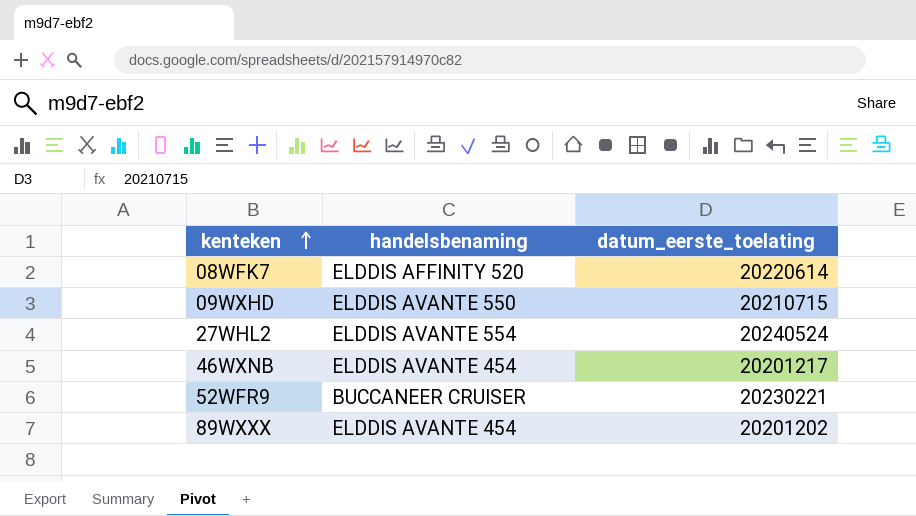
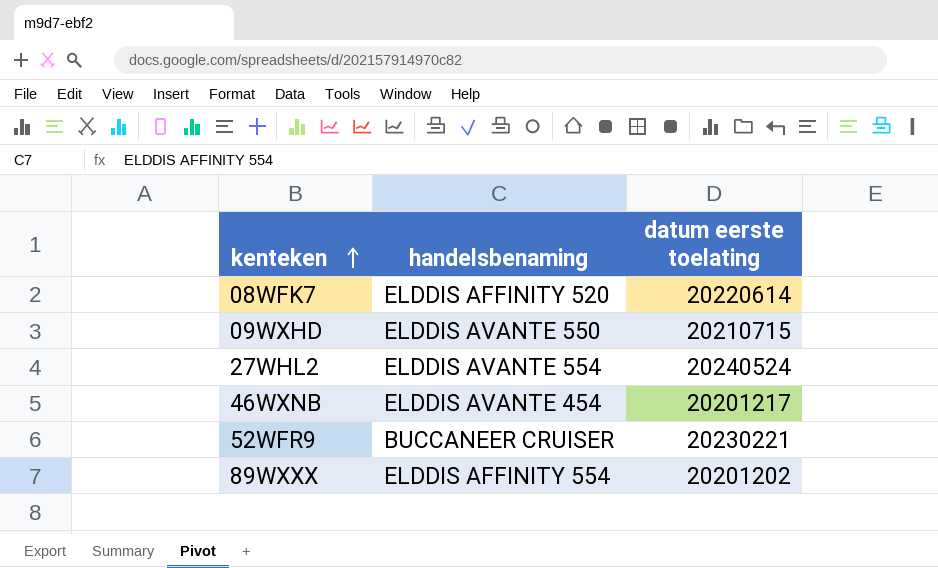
column name: datum_eerste_toelating -> datum eerste toelating
89WXXX | handelsbenaming: ELDDIS AVANTE 454 -> ELDDIS AFFINITY 554

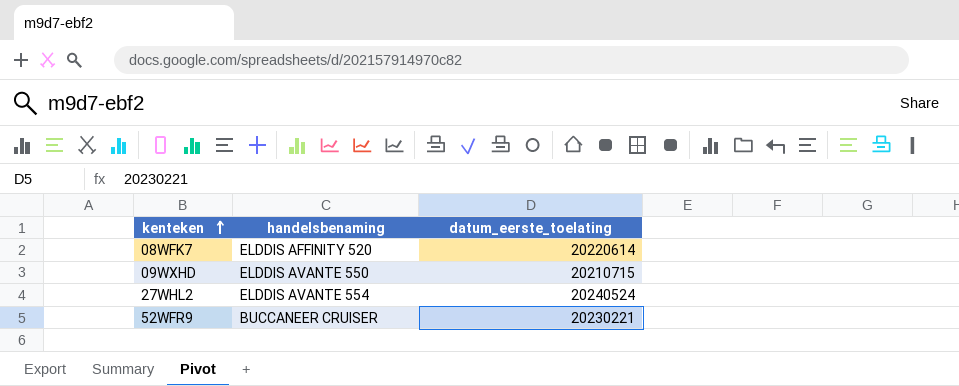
column name: datum eerste toelating -> datum_eerste_toelating
row 46WXNB: ELDDIS AVANTE 454 | 20201217 -> none
row 89WXXX: ELDDIS AFFINITY 554 | 20201202 -> none

